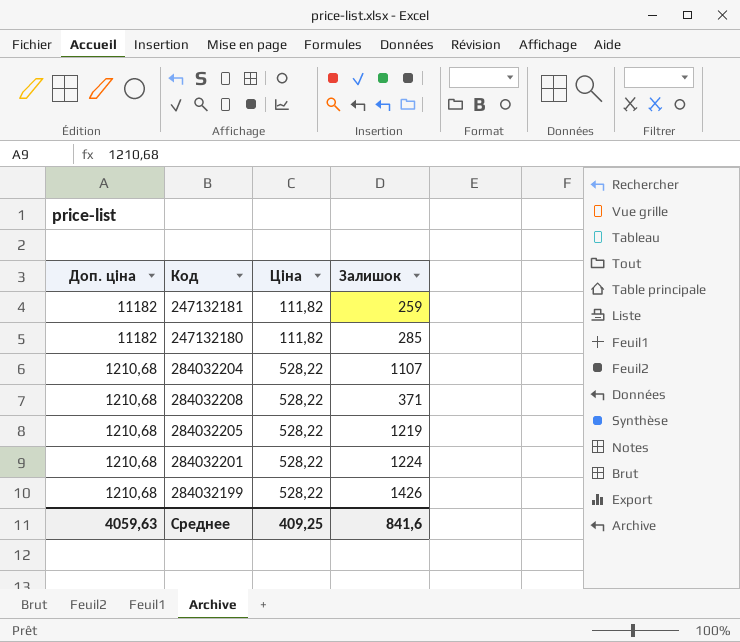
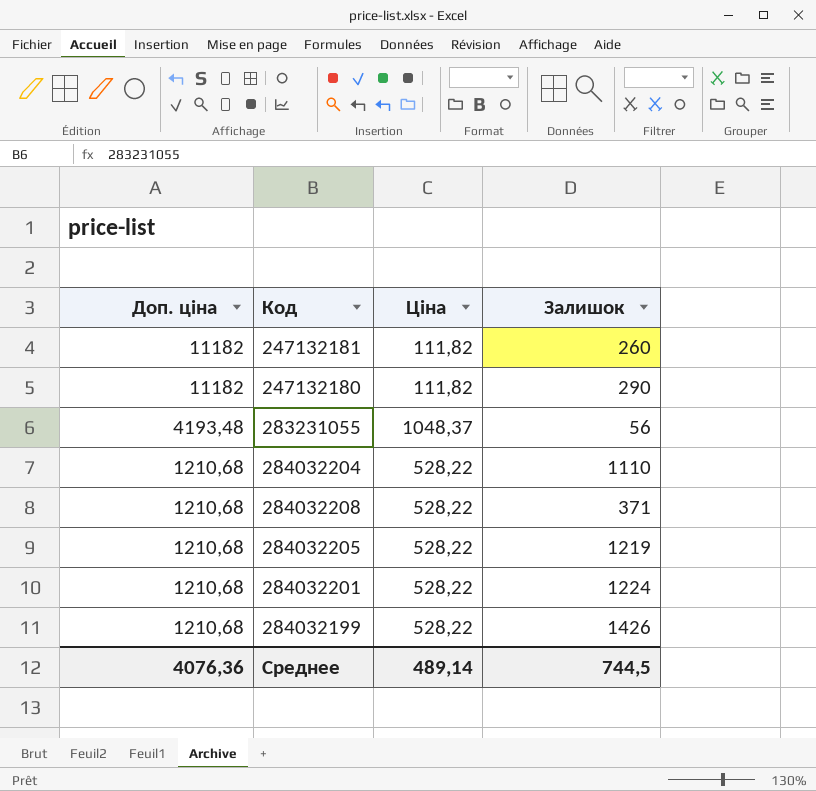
247132181 | Залишок: 259 -> 260
247132180 | Залишок: 285 -> 290
row 283231055: none -> 4193,48 | 1048,37 | 56
284032204 | Залишок: 1107 -> 1110
Среднее | Доп. ціна: 4059,63 -> 4076,36
Среднее | Ціна: 409,25 -> 489,14
Среднее | Залишок: 841,6 -> 744,5

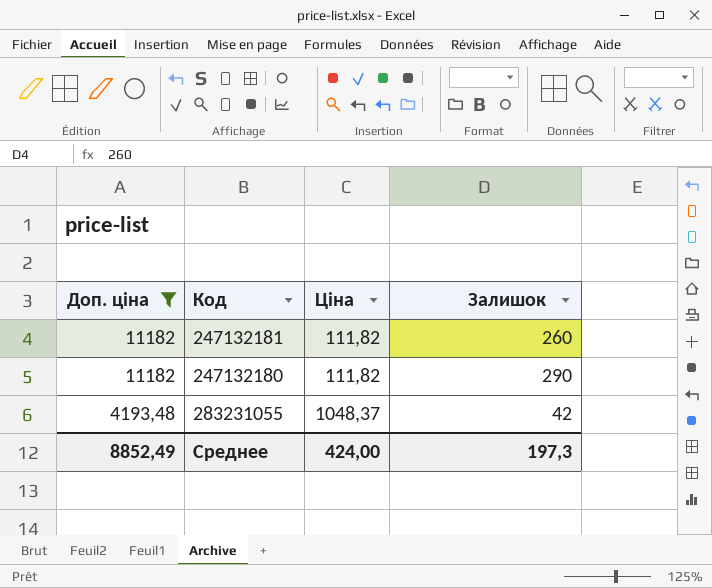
filter: none -> Доп. ціна != 1210,68
283231055 | Залишок: 56 -> 42
Среднее | Доп. ціна: 4076,36 -> 8852,49
Среднее | Ціна: 489,14 -> 424,00
Среднее | Залишок: 744,5 -> 197,3

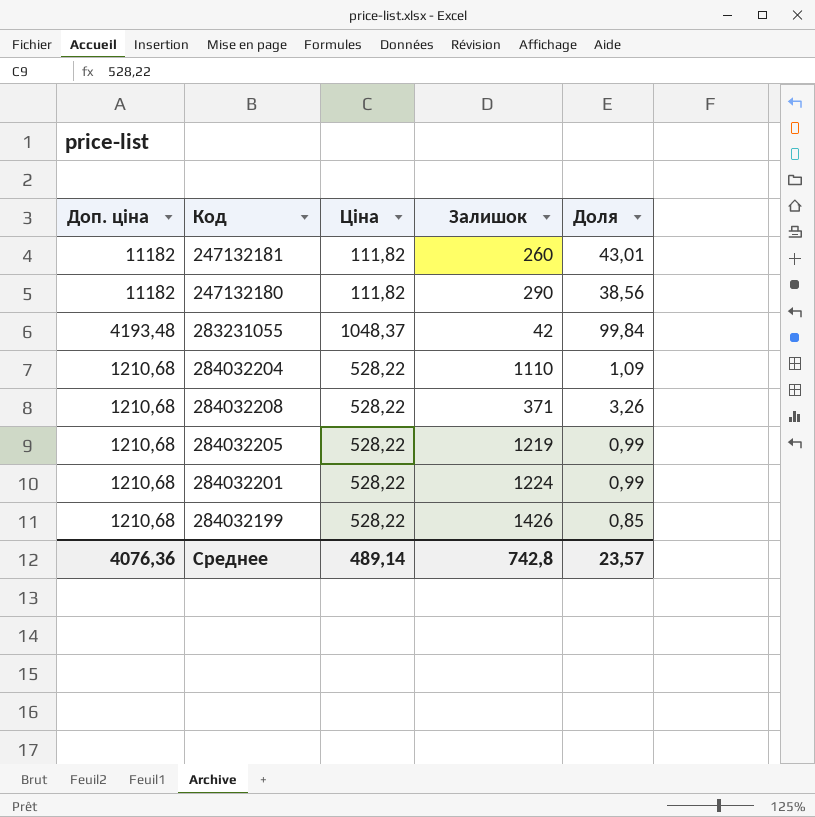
filter: Доп. ціна != 1210,68 -> none
column Доля | formula: none -> [Доп. ціна] / [Залишок]
Среднее | Доп. ціна: 8852,49 -> 4076,36
Среднее | Ціна: 424,00 -> 489,14
Среднее | Залишок: 197,3 -> 742,8

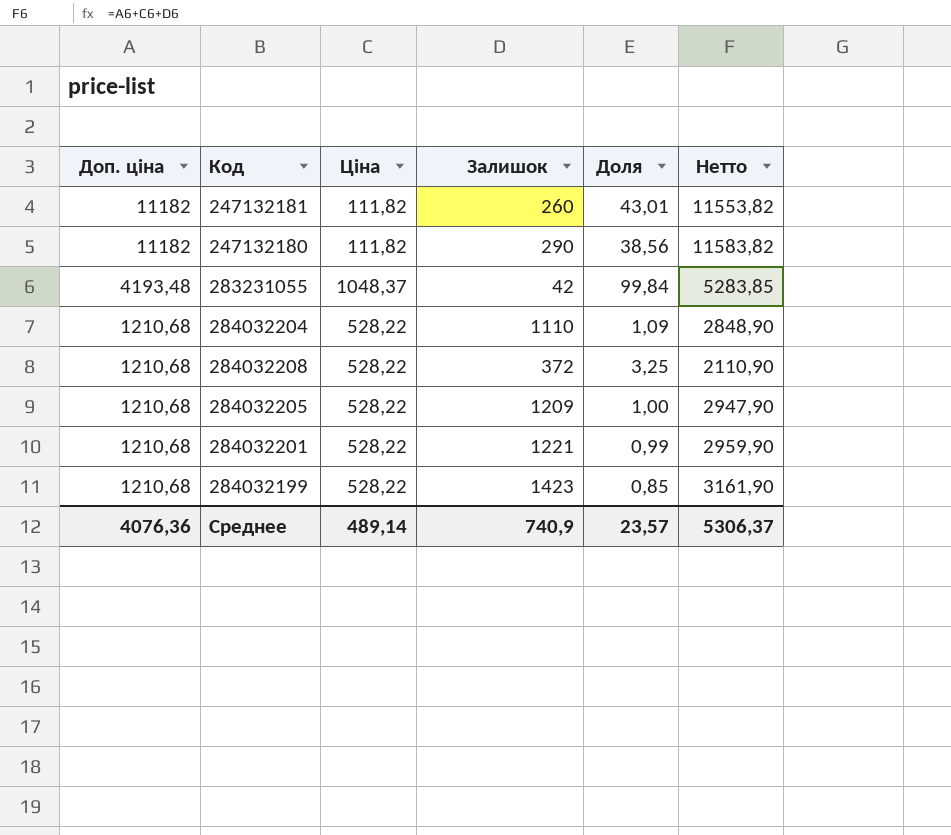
column Нетто | formula: none -> [Доп. ціна] + [Ціна] + [Залишок]
284032208 | Залишок: 371 -> 372
284032208 | Доля: 3,26 -> 3,25
284032205 | Залишок: 1219 -> 1209
284032205 | Доля: 0,99 -> 1,00
284032201 | Залишок: 1224 -> 1221
284032199 | Залишок: 1426 -> 1423
Среднее | Залишок: 742,8 -> 740,9

